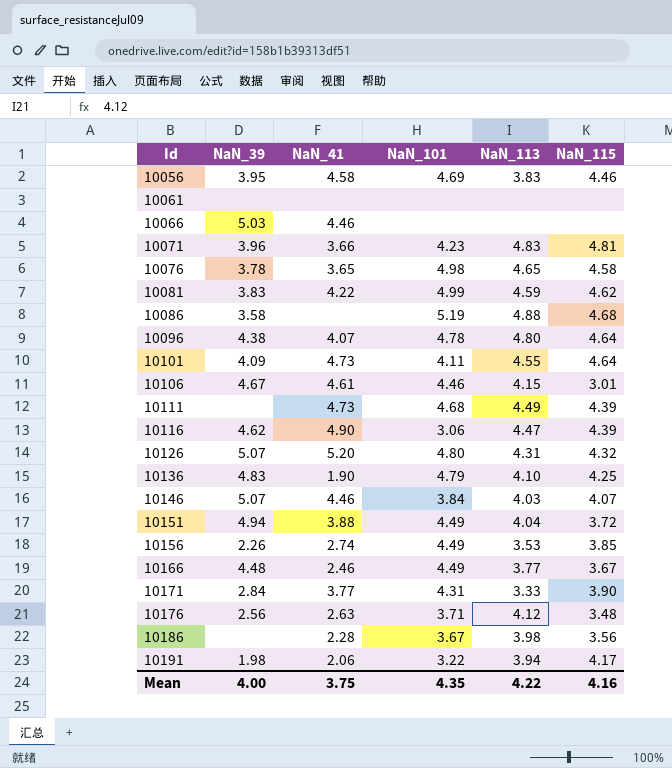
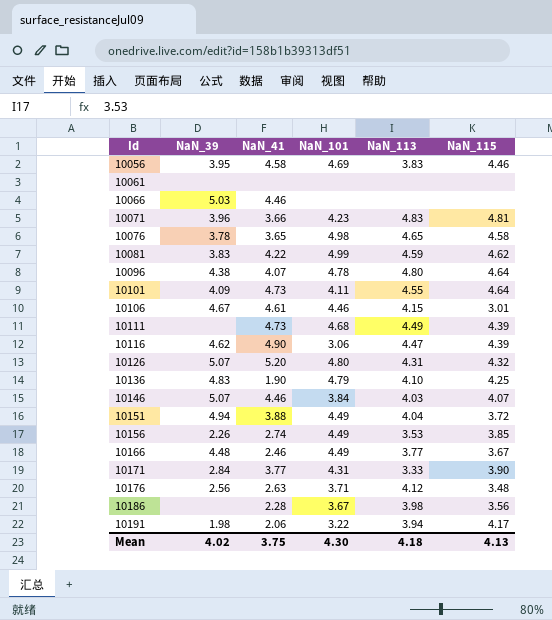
row 10086: 3.58 | none | 5.19 | 4.88 | 4.68 -> none
Mean | NaN_39: 4.00 -> 4.02
Mean | NaN_101: 4.35 -> 4.30
Mean | NaN_113: 4.22 -> 4.18
Mean | NaN_115: 4.16 -> 4.13

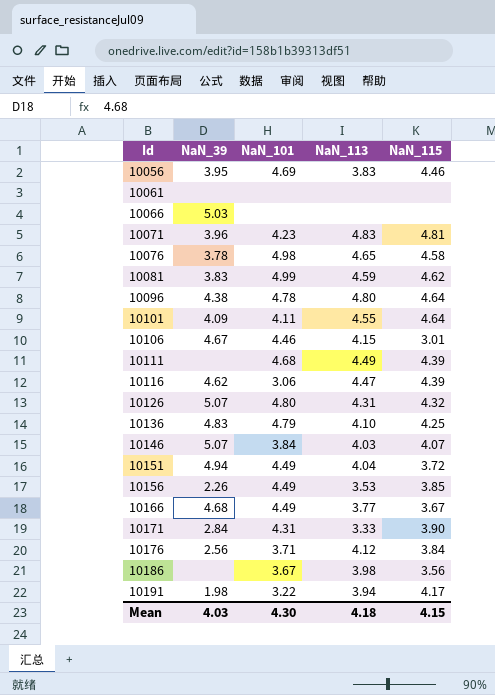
column NaN_41 | position: 3 -> none
10166 | NaN_39: 4.48 -> 4.68
10176 | NaN_115: 3.48 -> 3.84
Mean | NaN_39: 4.02 -> 4.03
Mean | NaN_115: 4.13 -> 4.15

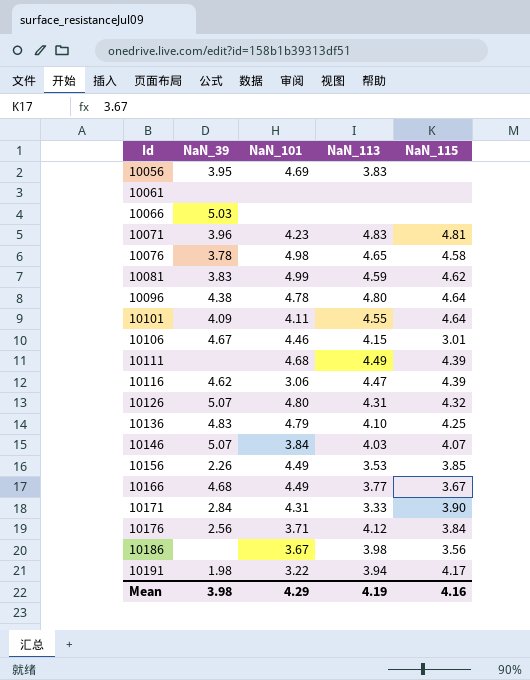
row 10151: 4.94 | 4.49 | 4.04 | 3.72 -> none
10056 | NaN_115: 4.46 -> none
Mean | NaN_39: 4.03 -> 3.98
Mean | NaN_101: 4.30 -> 4.29
Mean | NaN_113: 4.18 -> 4.19
Mean | NaN_115: 4.15 -> 4.16

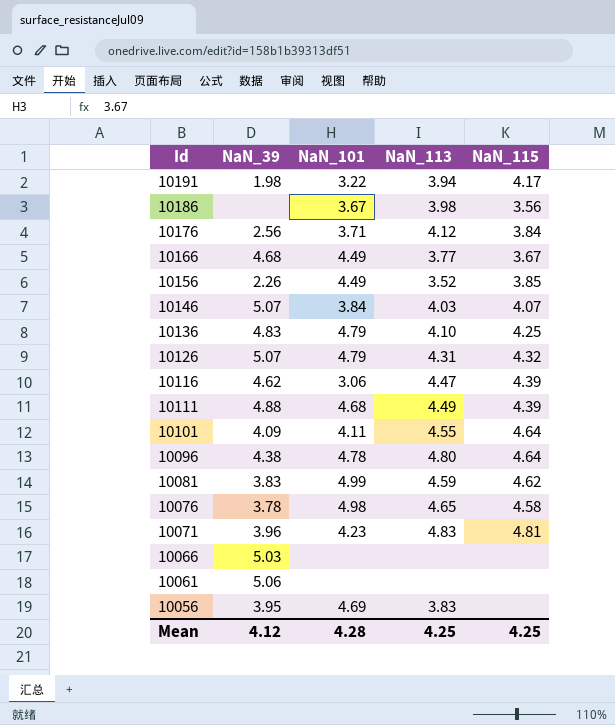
row order: Id ascending -> Id descending
row 10106: 4.67 | 4.46 | 4.15 | 3.01 -> none
row 10171: 2.84 | 4.31 | 3.33 | 3.90 -> none
10156 | NaN_113: 3.53 -> 3.52
10126 | NaN_101: 4.80 -> 4.79
10111 | NaN_39: none -> 4.88
10061 | NaN_39: none -> 5.06
Mean | NaN_39: 3.98 -> 4.12
Mean | NaN_101: 4.29 -> 4.28
Mean | NaN_113: 4.19 -> 4.25
Mean | NaN_115: 4.16 -> 4.25

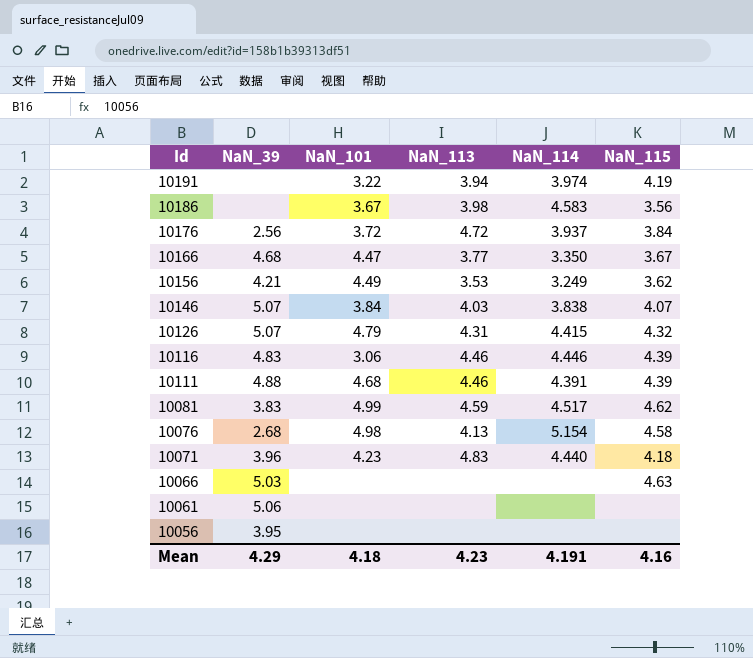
column NaN_114 | position: none -> 5
row 10136: 4.83 | 4.79 | 4.10 | 4.25 -> none
row 10101: 4.09 | 4.11 | 4.55 | 4.64 -> none
row 10096: 4.38 | 4.78 | 4.80 | 4.64 -> none
10191 | NaN_39: 1.98 -> none
10191 | NaN_115: 4.17 -> 4.19
10176 | NaN_101: 3.71 -> 3.72
10176 | NaN_113: 4.12 -> 4.72
10166 | NaN_101: 4.49 -> 4.47
10156 | NaN_39: 2.26 -> 4.21
10156 | NaN_113: 3.52 -> 3.53
10156 | NaN_115: 3.85 -> 3.62
10116 | NaN_39: 4.62 -> 4.83
10116 | NaN_113: 4.47 -> 4.46
10111 | NaN_113: 4.49 -> 4.46
10076 | NaN_39: 3.78 -> 2.68
10076 | NaN_113: 4.65 -> 4.13
10071 | NaN_115: 4.81 -> 4.18
10066 | NaN_115: none -> 4.63
10056 | NaN_101: 4.69 -> none
10056 | NaN_113: 3.83 -> none
Mean | NaN_39: 4.12 -> 4.29
Mean | NaN_101: 4.28 -> 4.18
Mean | NaN_113: 4.25 -> 4.23
Mean | NaN_115: 4.25 -> 4.16

